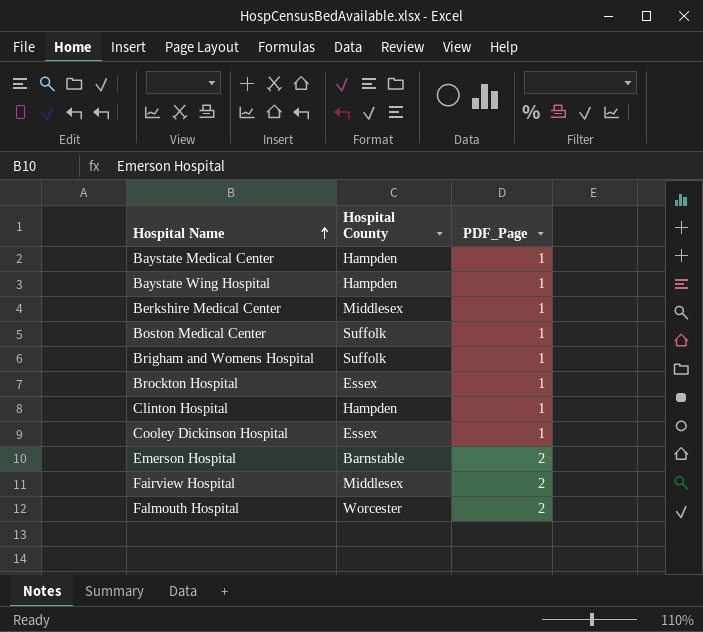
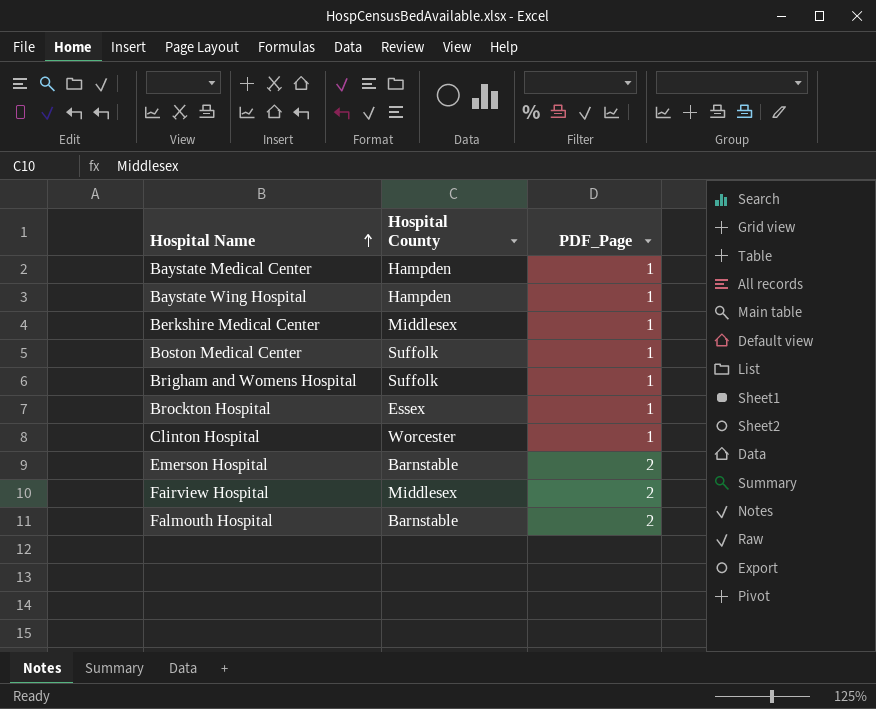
row Cooley Dickinson Hospital: Essex | 1 -> none
Clinton Hospital | Hospital County: Hampden -> Worcester
Falmouth Hospital | Hospital County: Worcester -> Barnstable

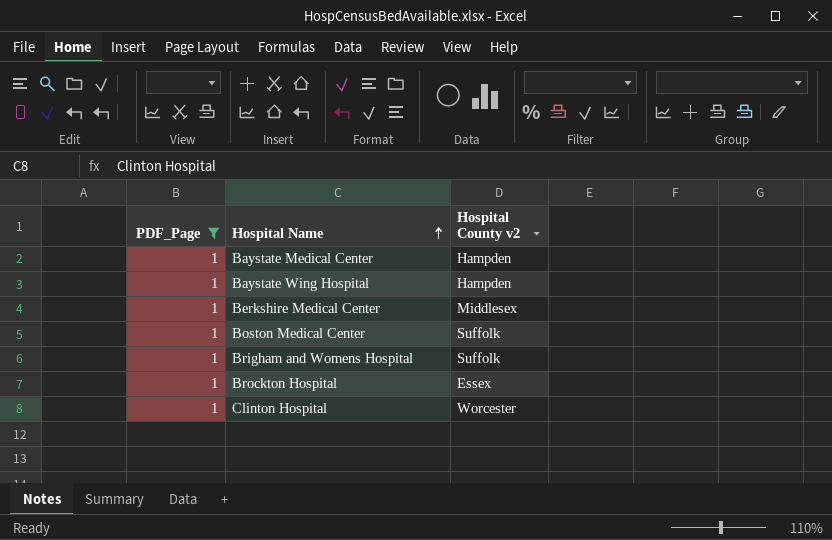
filter: none -> PDF_Page = 1
column PDF_Page | position: 3 -> 1
column name: Hospital County -> Hospital County v2

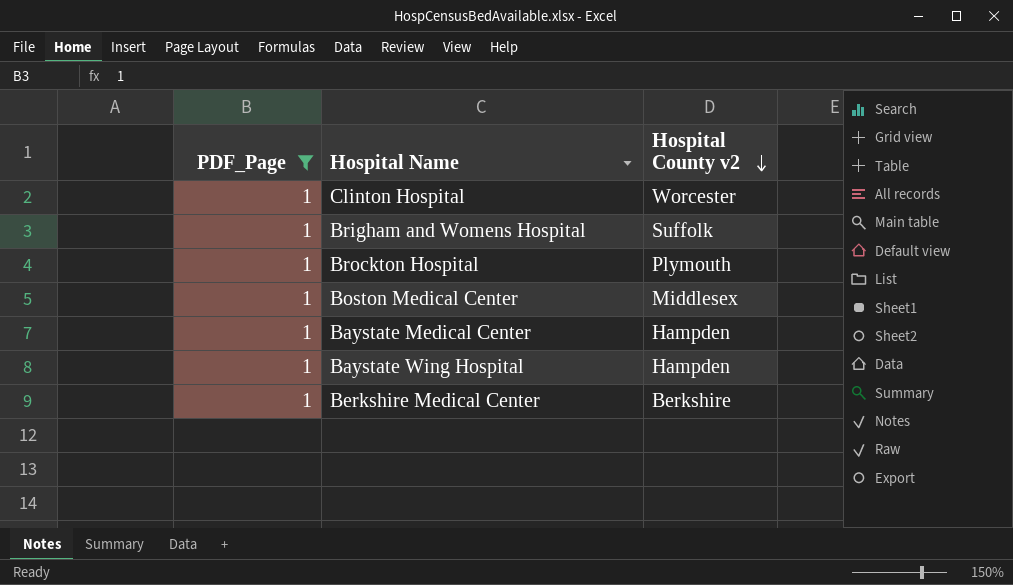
row order: Hospital Name ascending -> Hospital County v2 descending
Brockton Hospital | Hospital County v2: Essex -> Plymouth
Boston Medical Center | Hospital County v2: Suffolk -> Middlesex
Berkshire Medical Center | Hospital County v2: Middlesex -> Berkshire

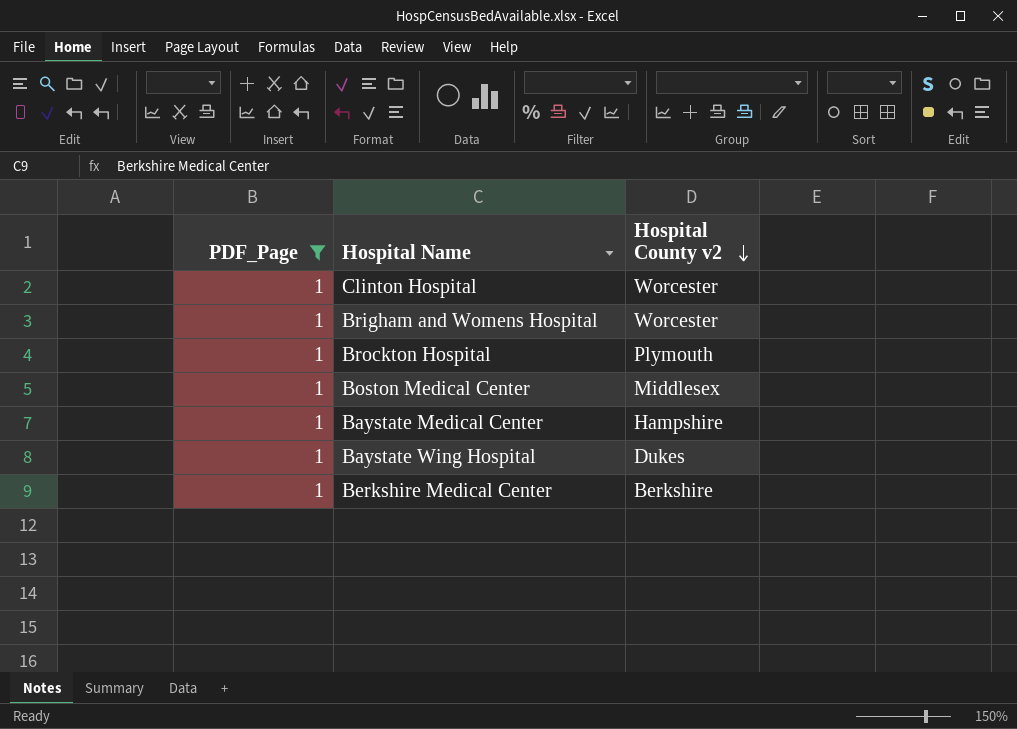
Brigham and Womens Hospital | Hospital County v2: Suffolk -> Worcester
Baystate Medical Center | Hospital County v2: Hampden -> Hampshire
Baystate Wing Hospital | Hospital County v2: Hampden -> Dukes

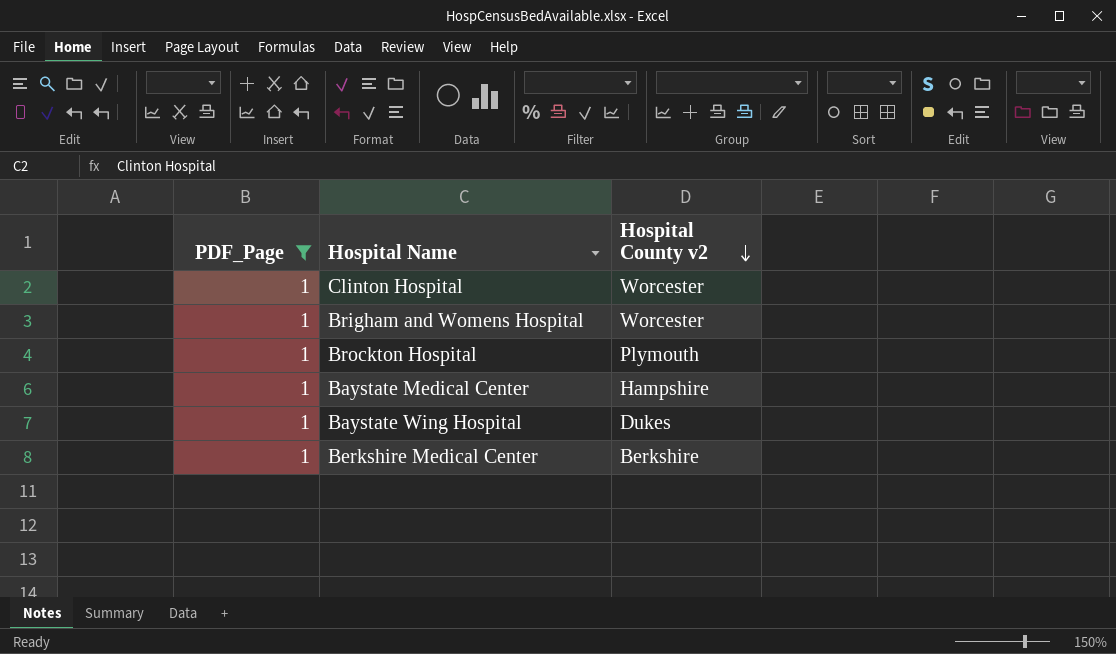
row Boston Medical Center: 1 | Middlesex -> none

